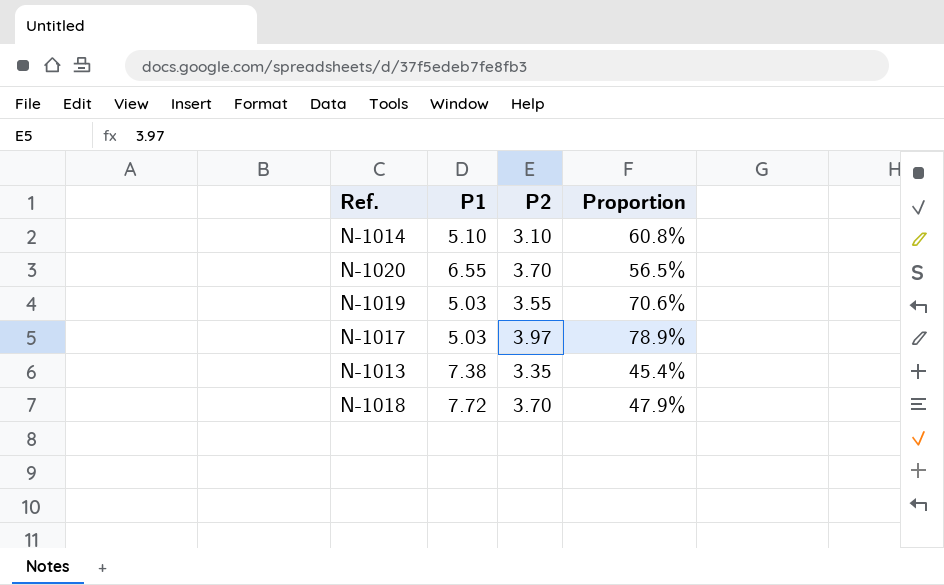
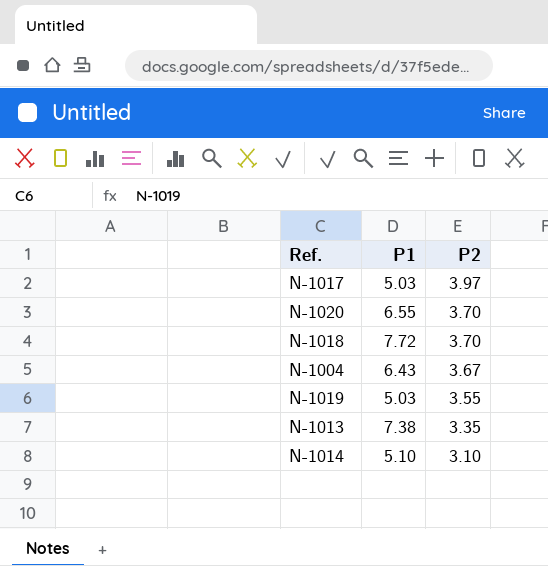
row order: none -> P2 descending
column Proportion | formula: [P2] / [P1] -> none
row N-1004: none -> 6.43 | 3.67

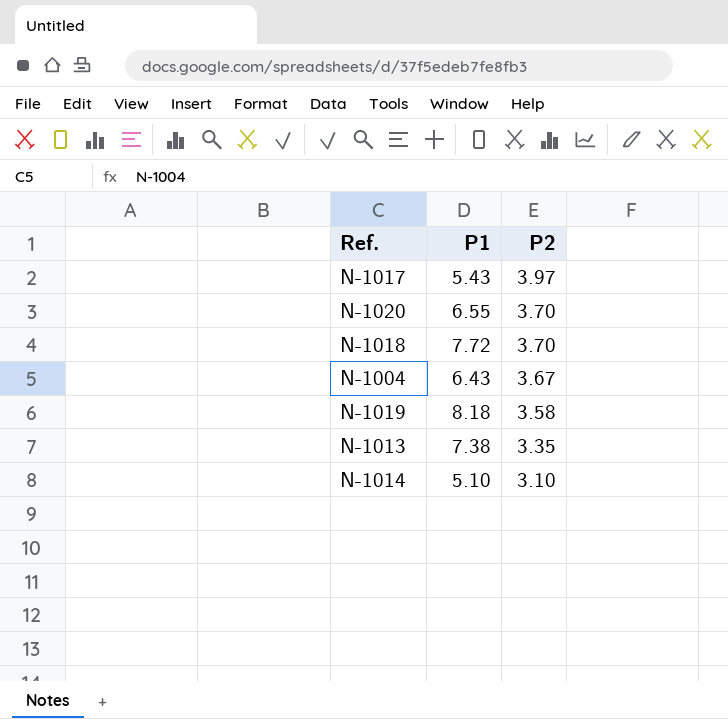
N-1017 | P1: 5.03 -> 5.43
N-1019 | P1: 5.03 -> 8.18
N-1019 | P2: 3.55 -> 3.58

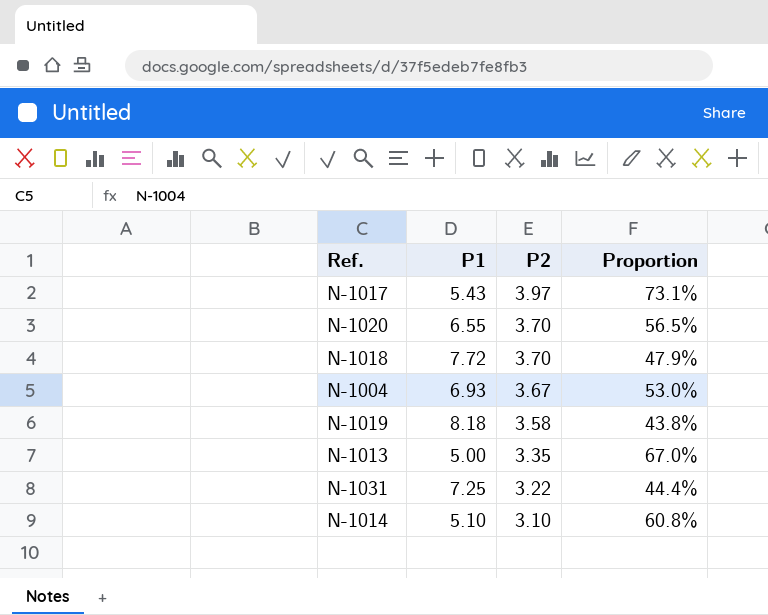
column Proportion | formula: none -> [P2] / [P1]
N-1004 | P1: 6.43 -> 6.93
N-1013 | P1: 7.38 -> 5.00
row N-1031: none -> 7.25 | 3.22 | 44.4%

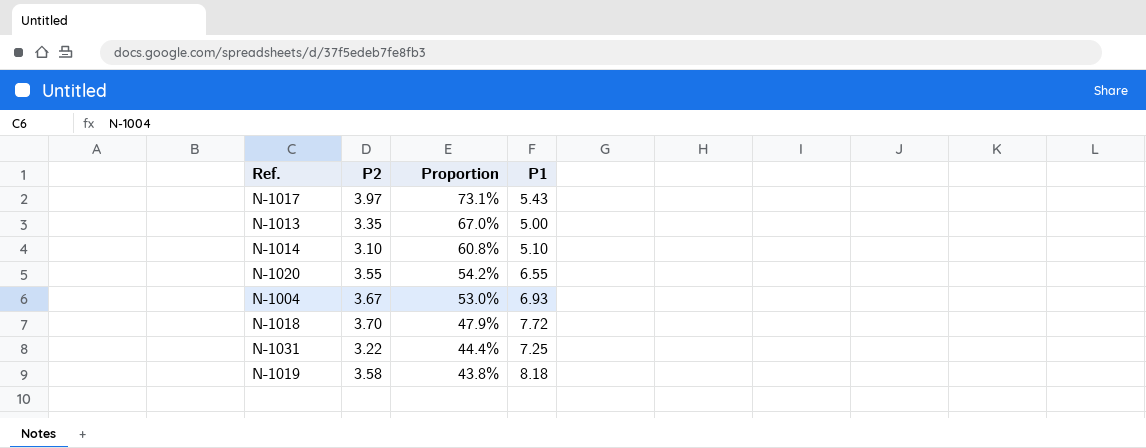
row order: P2 descending -> Proportion descending
column P1 | position: 2 -> 4
N-1020 | P2: 3.70 -> 3.55
N-1020 | Proportion: 56.5% -> 54.2%

